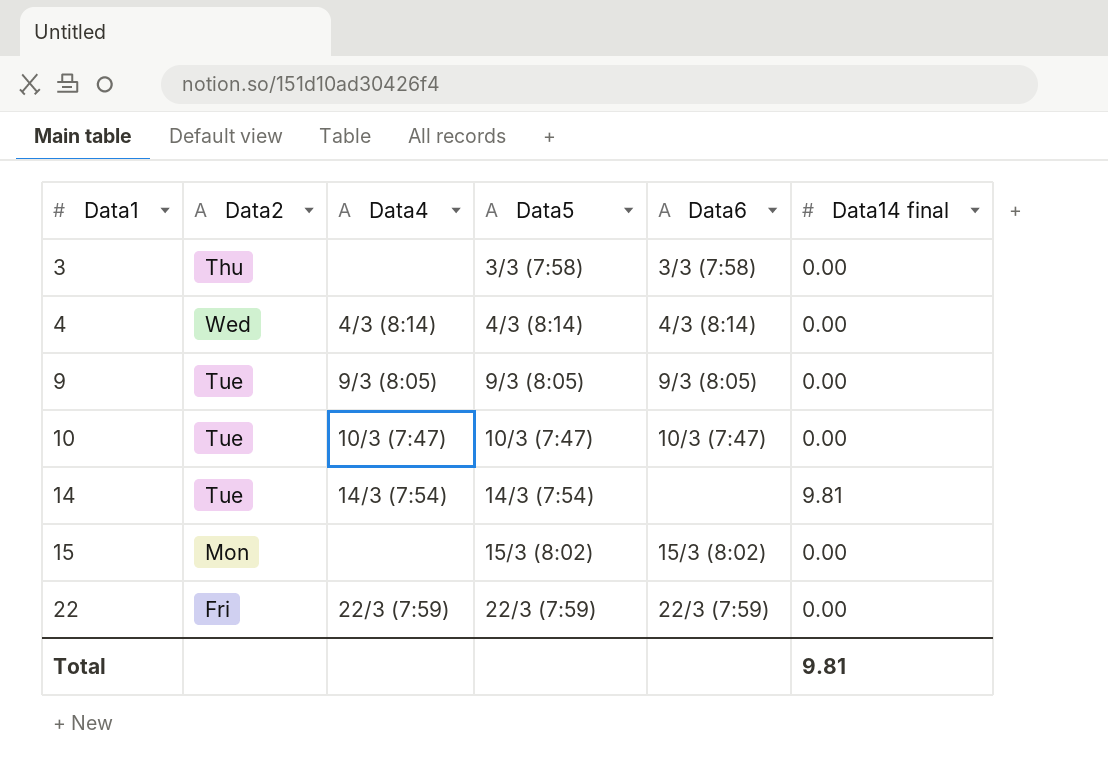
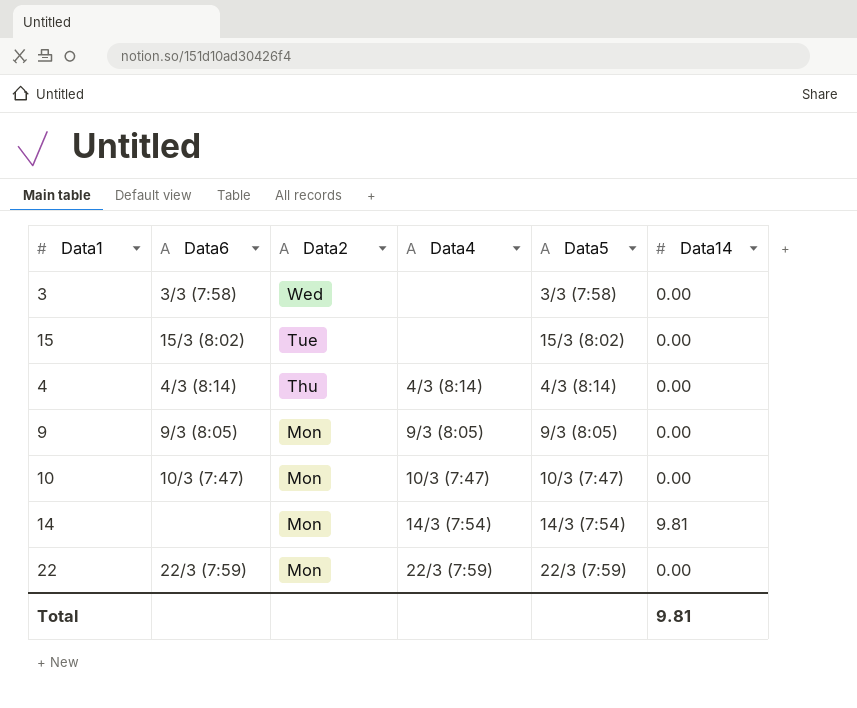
row order: Data1 ascending -> Data2 descending
column Data6 | position: 5 -> 2
column name: Data14 final -> Data14
3 | Data2: Thu -> Wed
15 | Data2: Mon -> Tue
4 | Data2: Wed -> Thu
9 | Data2: Tue -> Mon
10 | Data2: Tue -> Mon
14 | Data2: Tue -> Mon
22 | Data2: Fri -> Mon

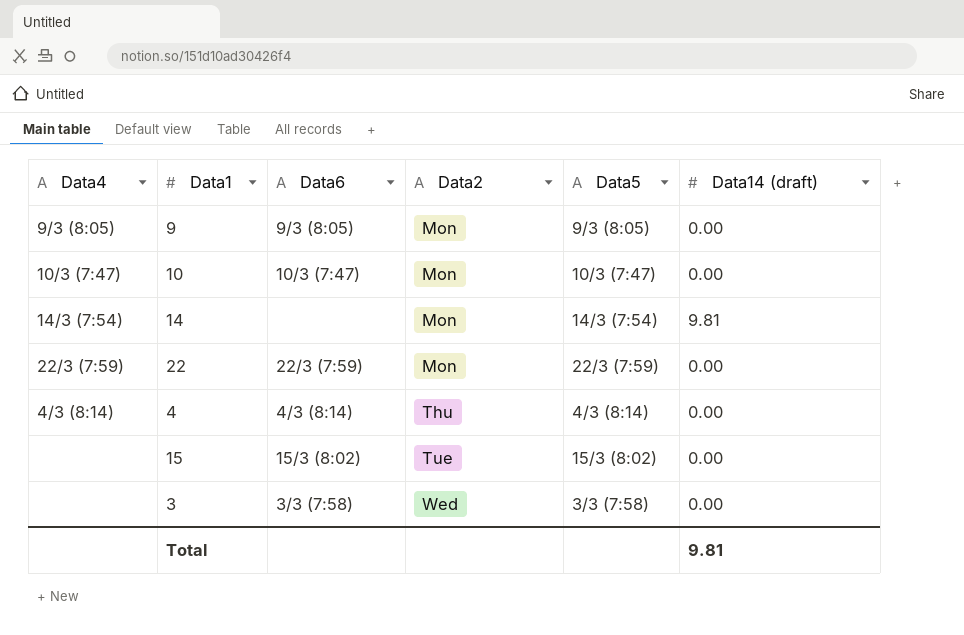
row order: Data2 descending -> Data2 ascending
column Data4 | position: 4 -> 1
column name: Data14 -> Data14 (draft)

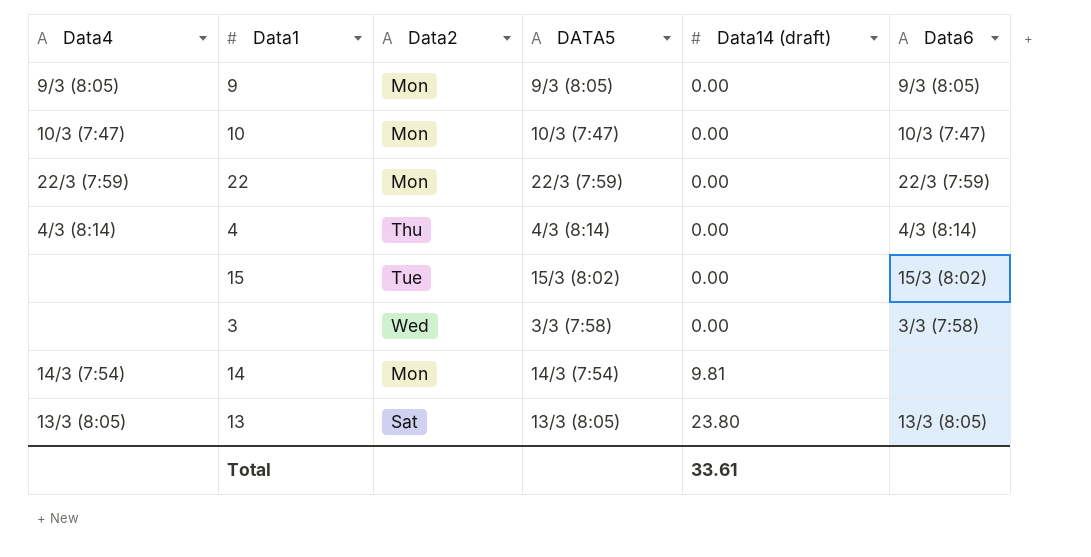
row order: Data2 ascending -> Data14 (draft) ascending
column name: Data5 -> DATA5
column Data6 | position: 3 -> 6
row 13: none -> 13/3 (8:05) | Sat | 13/3 (8:05) | 23.80 | 13/3 (8:05)
Total | Data14 (draft): 9.81 -> 33.61

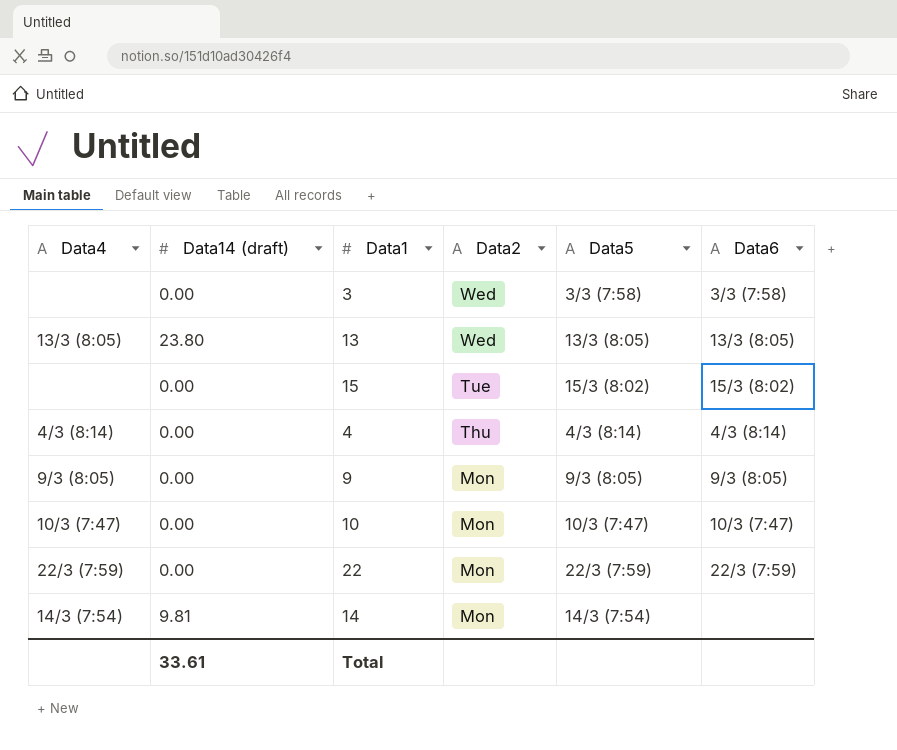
row order: Data14 (draft) ascending -> Data2 descending
column Data14 (draft) | position: 5 -> 2
column name: DATA5 -> Data5
13 | Data2: Sat -> Wed

